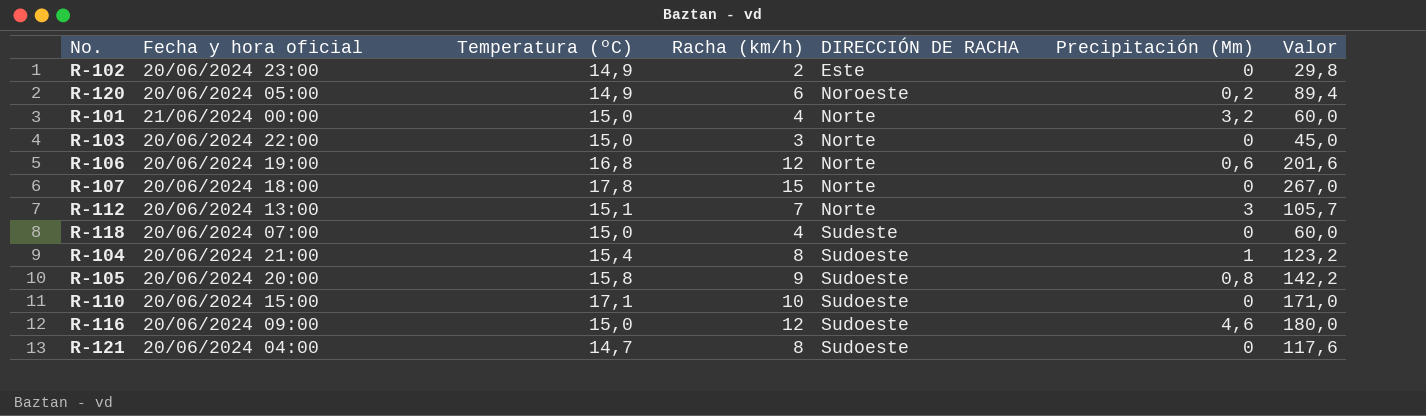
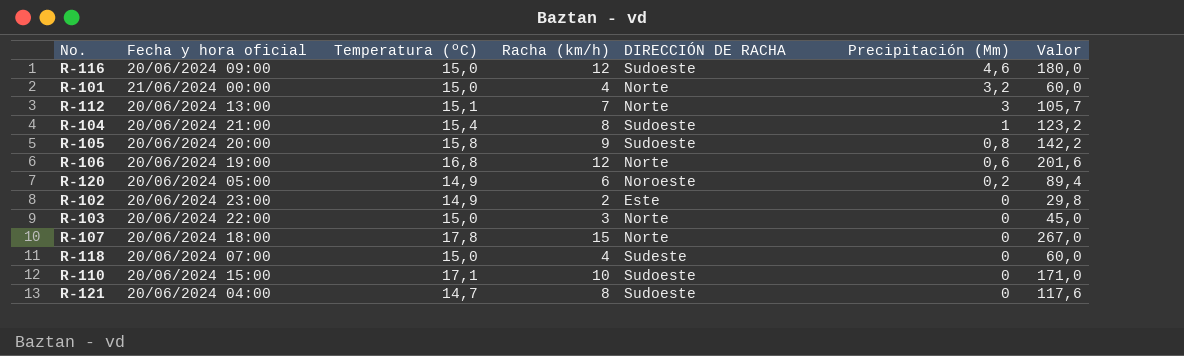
row order: DIRECCIÓN DE RACHA ascending -> Precipitación (Mm) descending

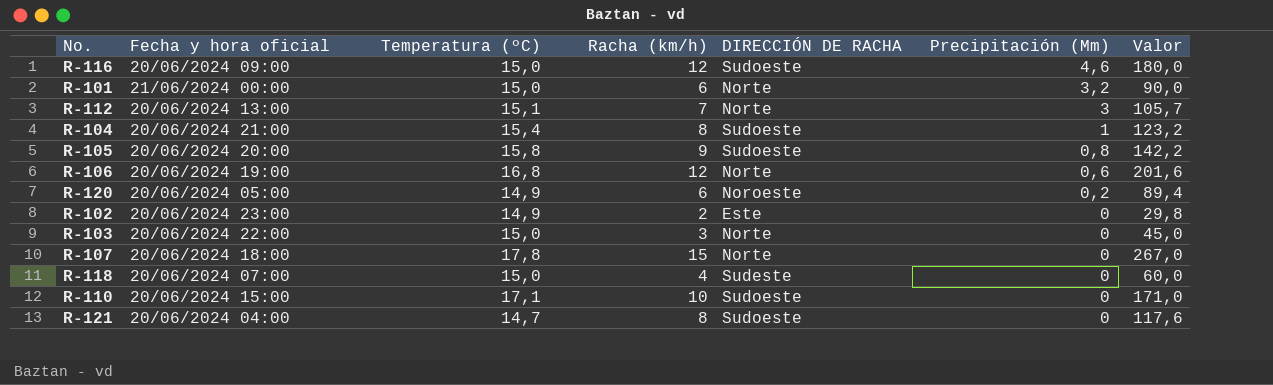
R-101 | Racha (km/h): 4 -> 6
R-101 | Valor: 60,0 -> 90,0

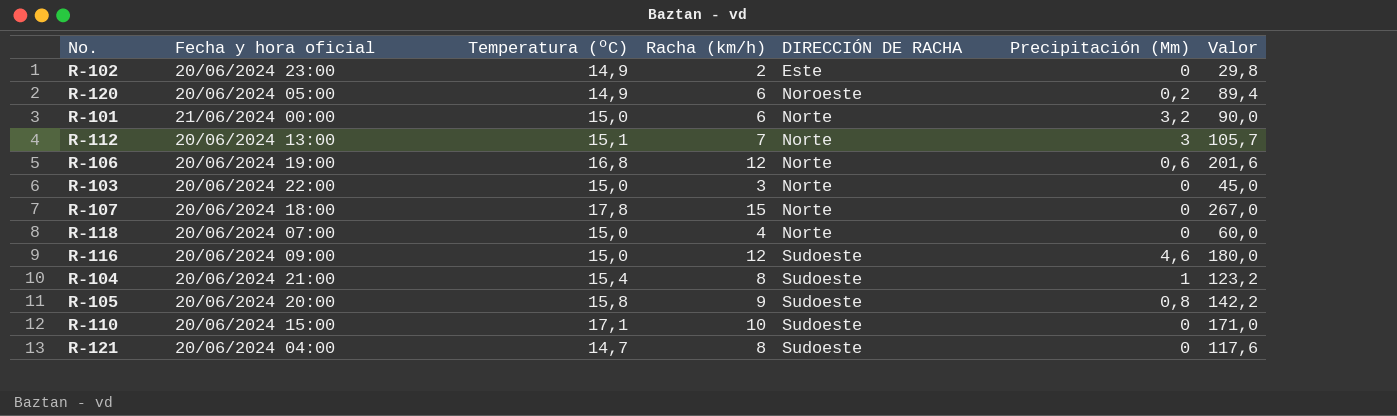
row order: Precipitación (Mm) descending -> DIRECCIÓN DE RACHA ascending
R-118 | DIRECCIÓN DE RACHA: Sudeste -> Norte

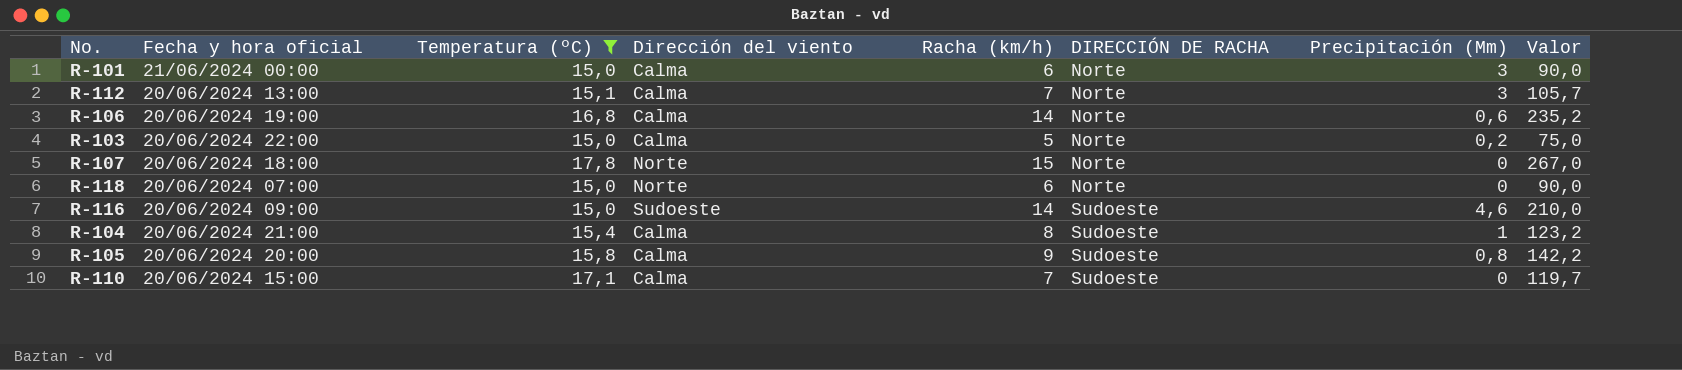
filter: none -> Temperatura (ºC) >= 15,0
column Dirección del viento | position: none -> 4
R-101 | Precipitación (Mm): 3,2 -> 3
R-106 | Racha (km/h): 12 -> 14
R-106 | Valor: 201,6 -> 235,2
R-103 | Racha (km/h): 3 -> 5
R-103 | Precipitación (Mm): 0 -> 0,2
R-103 | Valor: 45,0 -> 75,0
R-118 | Racha (km/h): 4 -> 6
R-118 | Valor: 60,0 -> 90,0
R-116 | Racha (km/h): 12 -> 14
R-116 | Valor: 180,0 -> 210,0
R-110 | Racha (km/h): 10 -> 7
R-110 | Valor: 171,0 -> 119,7

